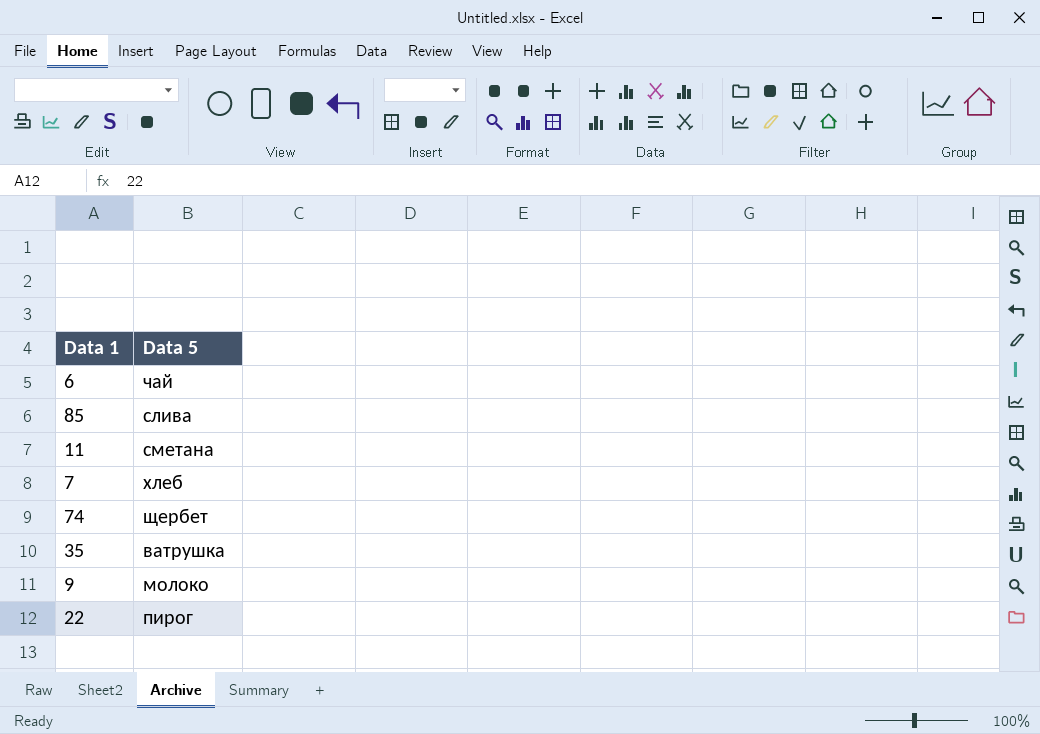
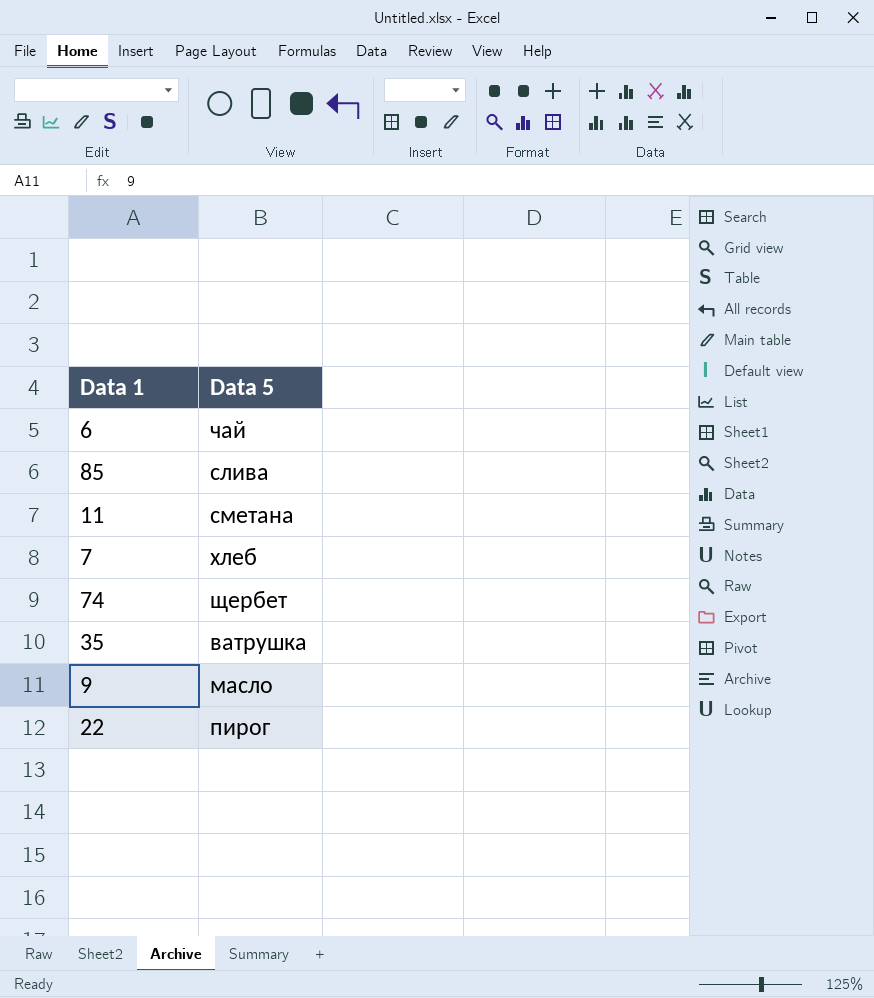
9 | Data 5: молоко -> масло

